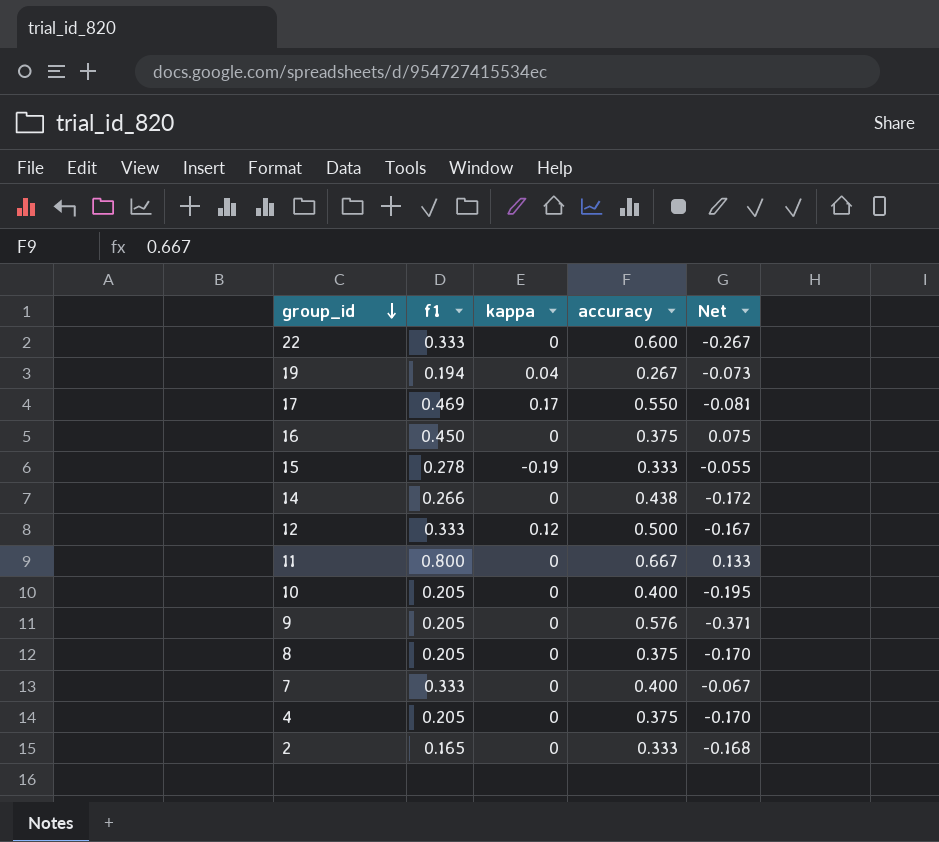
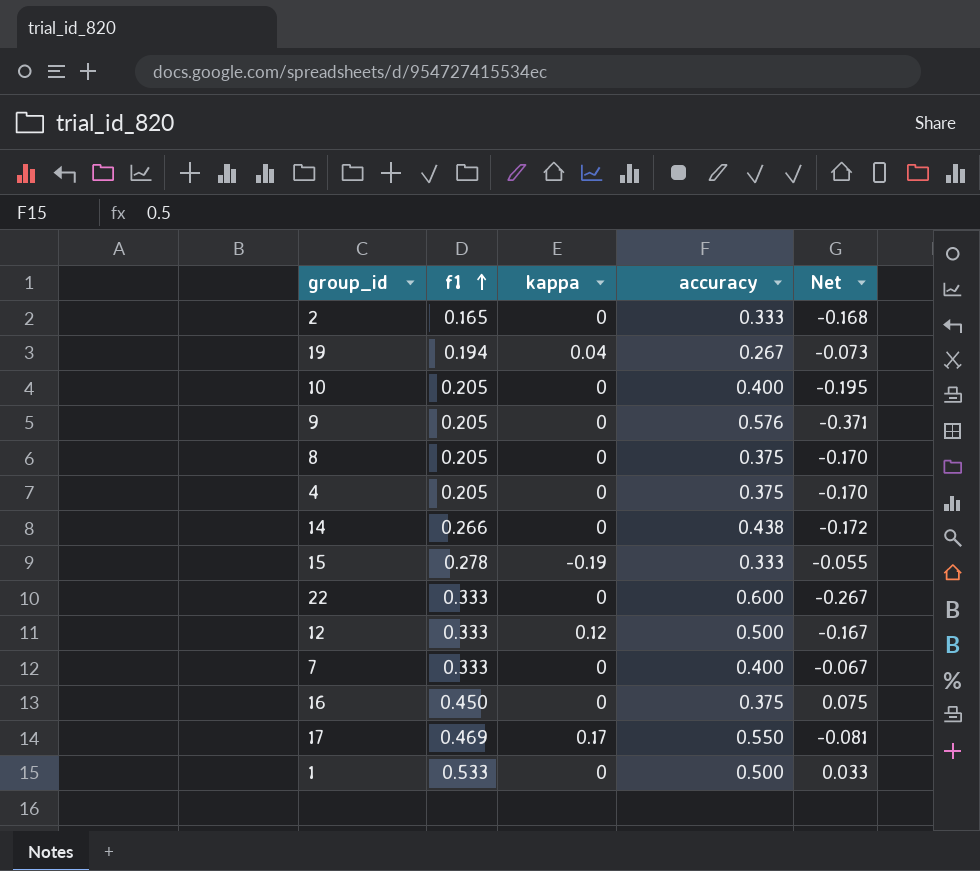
row order: group_id descending -> f1 ascending
row 11: 0.800 | 0 | 0.667 | 0.133 -> none
row 1: none -> 0.533 | 0 | 0.500 | 0.033

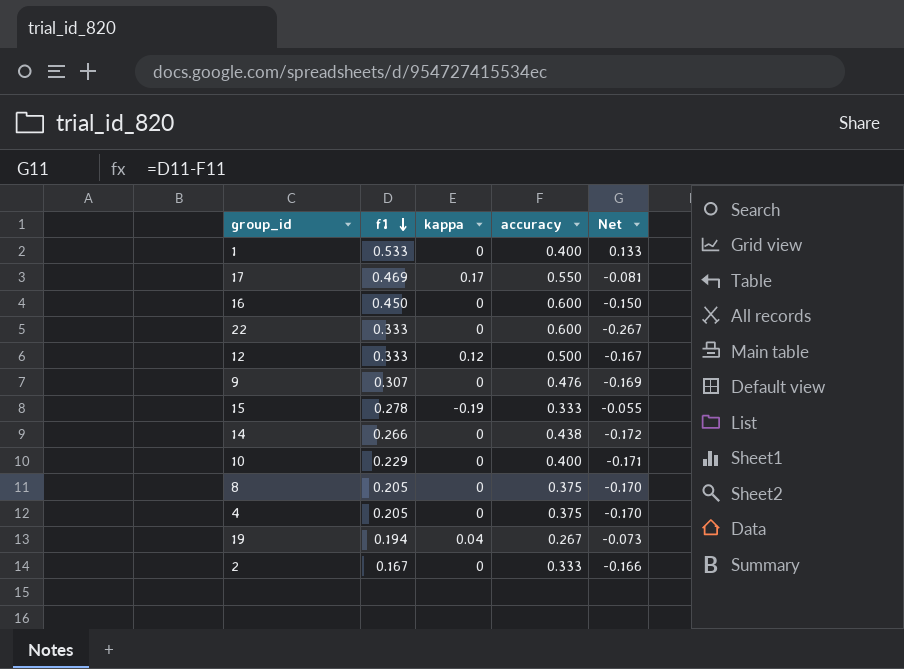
row order: f1 ascending -> f1 descending
row 7: 0.333 | 0 | 0.400 | -0.067 -> none
1 | accuracy: 0.500 -> 0.400
1 | Net: 0.033 -> 0.133
16 | accuracy: 0.375 -> 0.600
16 | Net: 0.075 -> -0.150
9 | f1: 0.205 -> 0.307
9 | accuracy: 0.576 -> 0.476
9 | Net: -0.371 -> -0.169
10 | f1: 0.205 -> 0.229
10 | Net: -0.195 -> -0.171
2 | f1: 0.165 -> 0.167
2 | Net: -0.168 -> -0.166

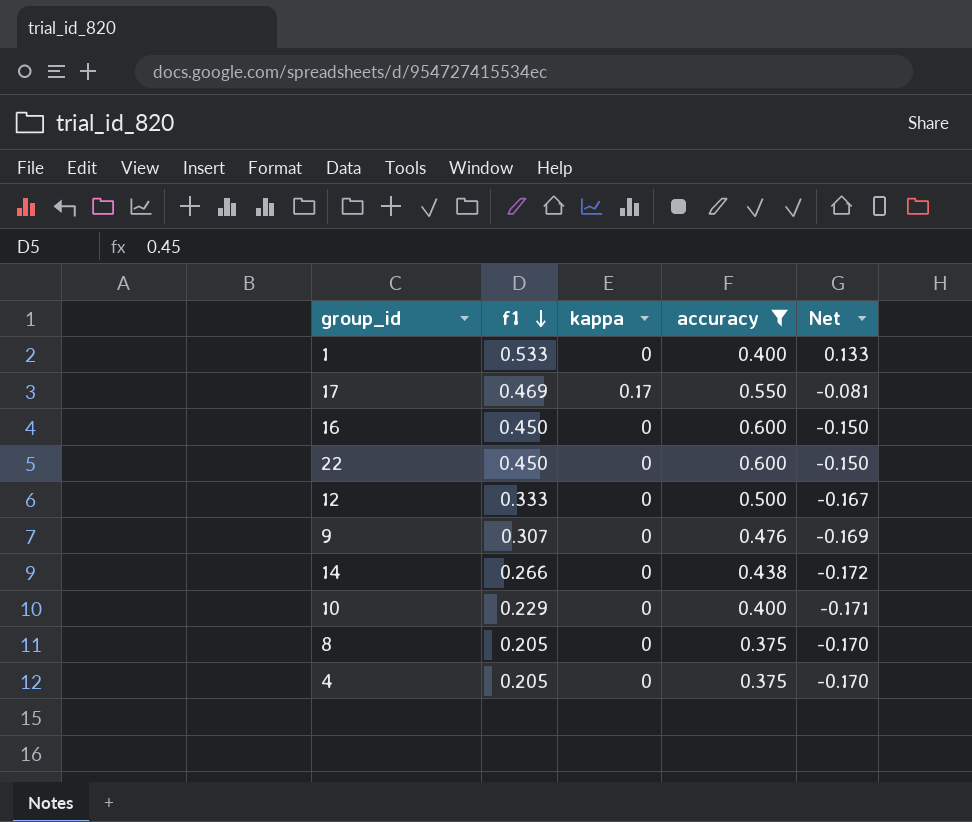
filter: none -> accuracy >= 0.375
22 | f1: 0.333 -> 0.450
22 | Net: -0.267 -> -0.150
12 | kappa: 0.12 -> 0

